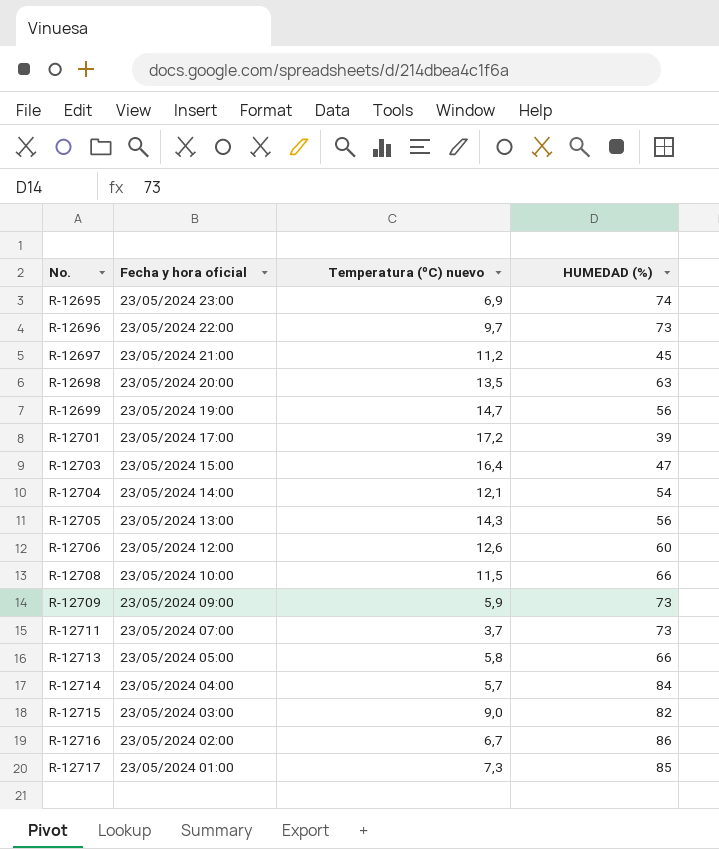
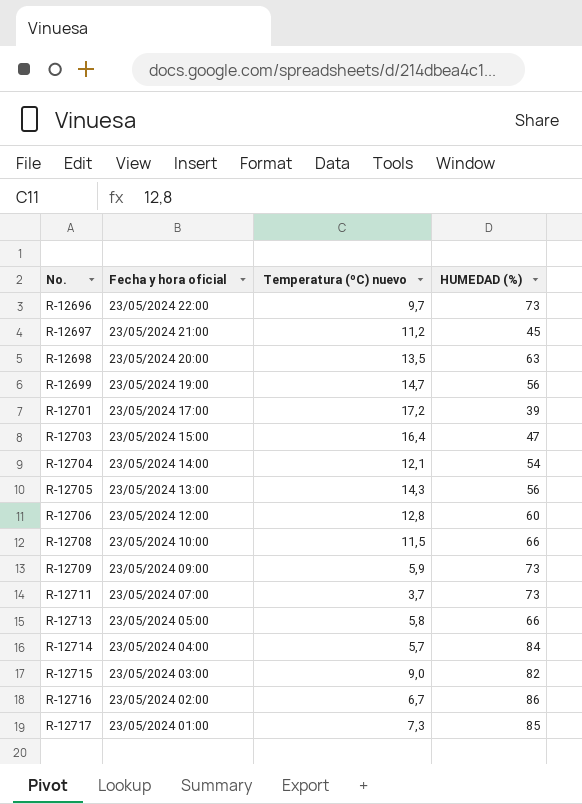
row R-12695: 23/05/2024 23:00 | 6,9 | 74 -> none
R-12706 | Temperatura (ºC) nuevo: 12,6 -> 12,8

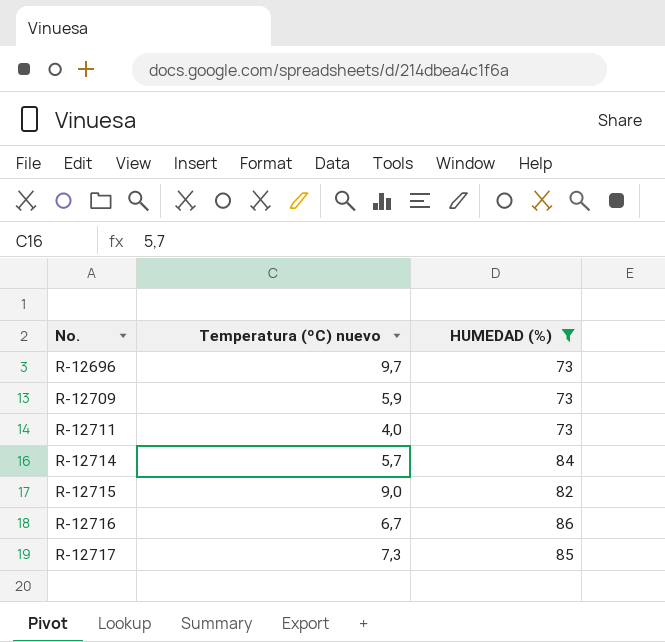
filter: none -> HUMEDAD (%) >= 73
column Fecha y hora oficial | position: 2 -> none
R-12711 | Temperatura (ºC) nuevo: 3,7 -> 4,0

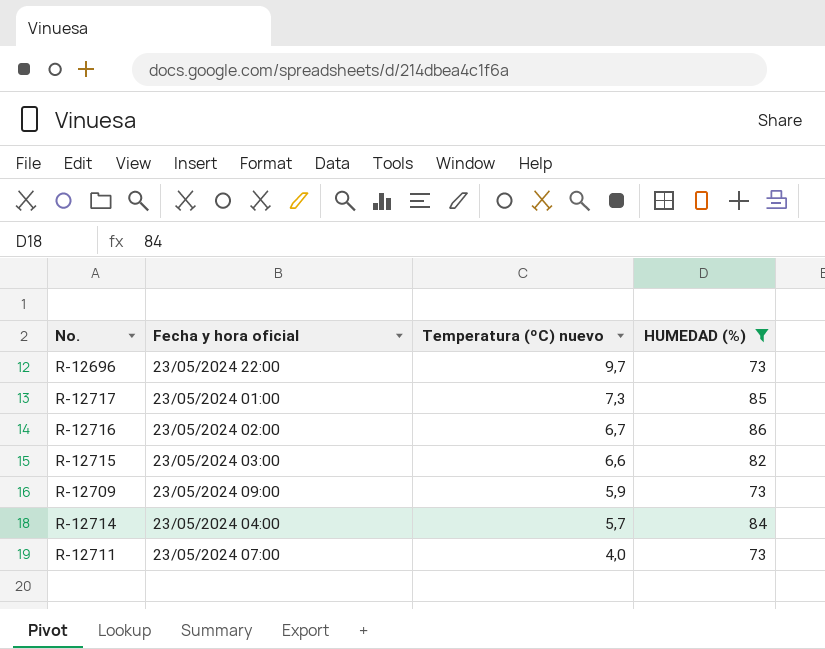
row order: No. ascending -> Temperatura (ºC) nuevo descending
column Fecha y hora oficial | position: none -> 2
R-12715 | Temperatura (ºC) nuevo: 9,0 -> 6,6

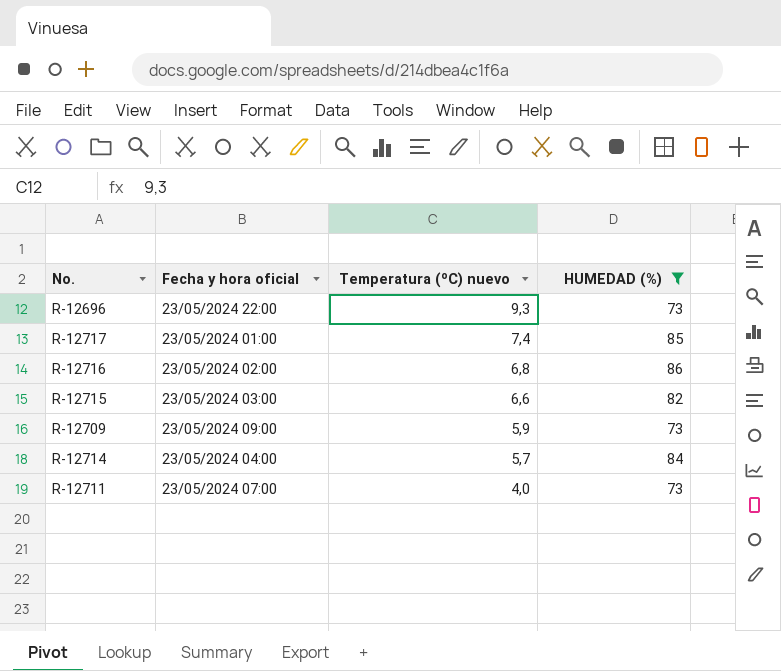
R-12696 | Temperatura (ºC) nuevo: 9,7 -> 9,3
R-12717 | Temperatura (ºC) nuevo: 7,3 -> 7,4
R-12716 | Temperatura (ºC) nuevo: 6,7 -> 6,8

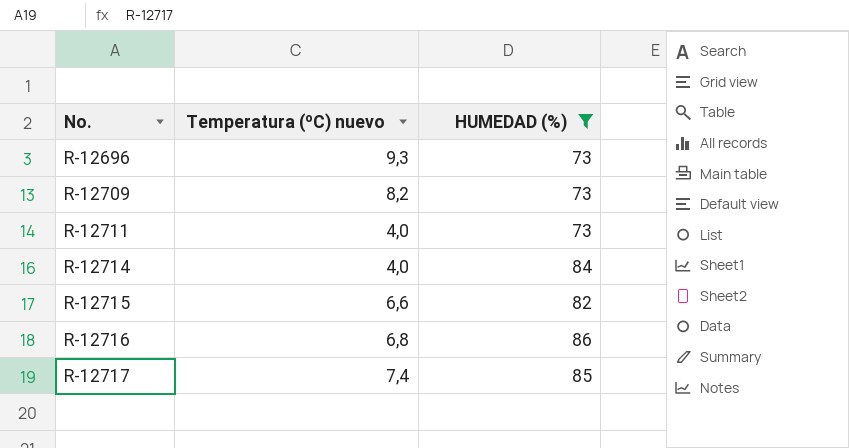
row order: Temperatura (ºC) nuevo descending -> No. ascending
column Fecha y hora oficial | position: 2 -> none
R-12709 | Temperatura (ºC) nuevo: 5,9 -> 8,2
R-12714 | Temperatura (ºC) nuevo: 5,7 -> 4,0

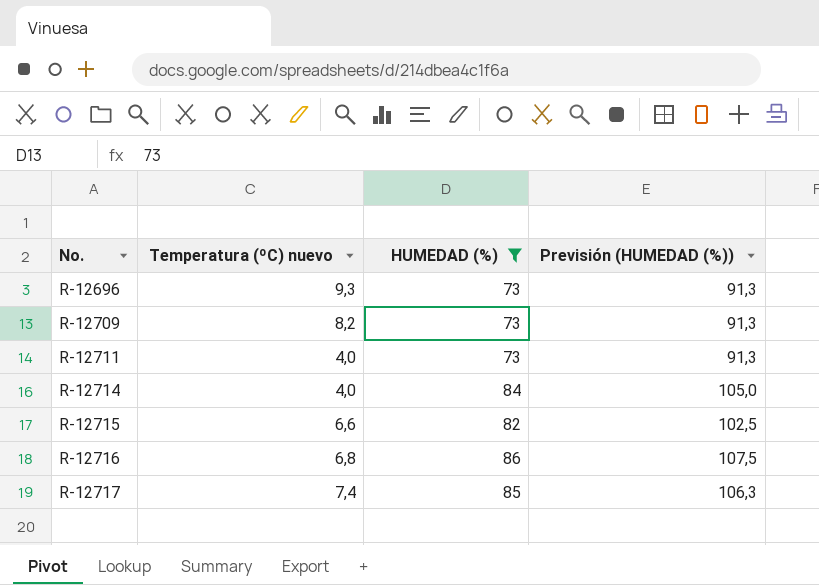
column Previsión (HUMEDAD (%)) | formula: none -> [HUMEDAD (%)] * 1,25

